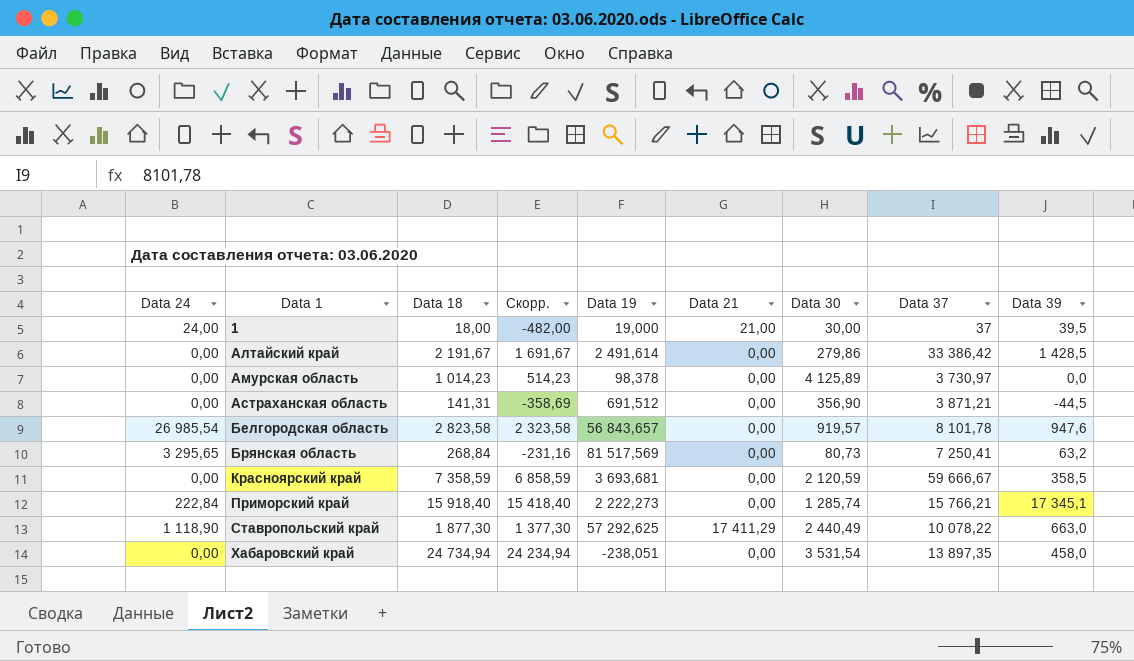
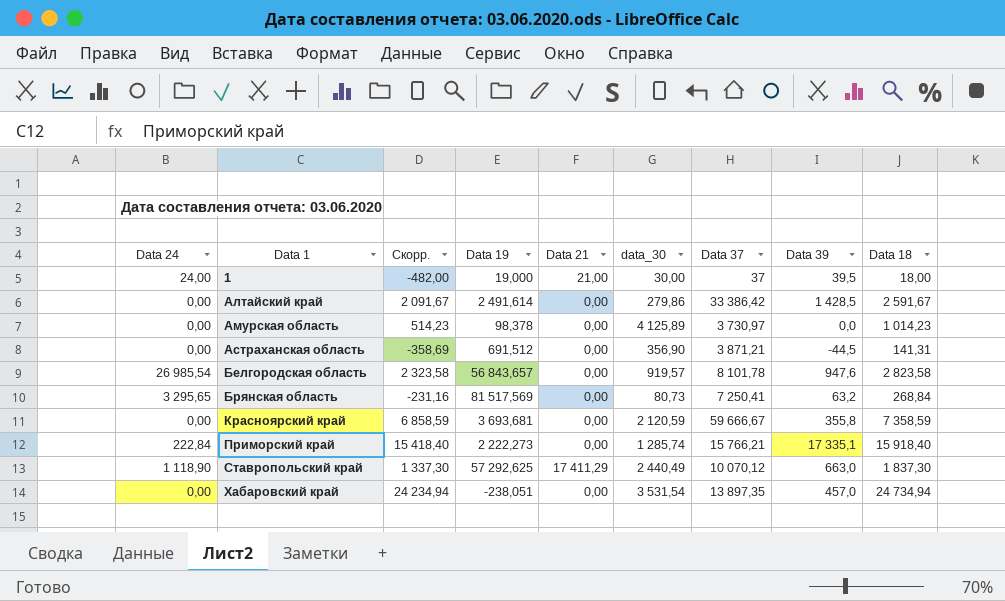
column name: Data 30 -> data_30
column Data 18 | position: 3 -> 9
Алтайский край | Скорр.: 1 691,67 -> 2 091,67
Алтайский край | Data 18: 2 191,67 -> 2 591,67
Красноярский край | Data 39: 358,5 -> 355,8
Приморский край | Data 39: 17 345,1 -> 17 335,1
Ставропольский край | Скорр.: 1 377,30 -> 1 337,30
Ставропольский край | Data 37: 10 078,22 -> 10 070,12
Ставропольский край | Data 18: 1 877,30 -> 1 837,30
Хабаровский край | Data 39: 458,0 -> 457,0

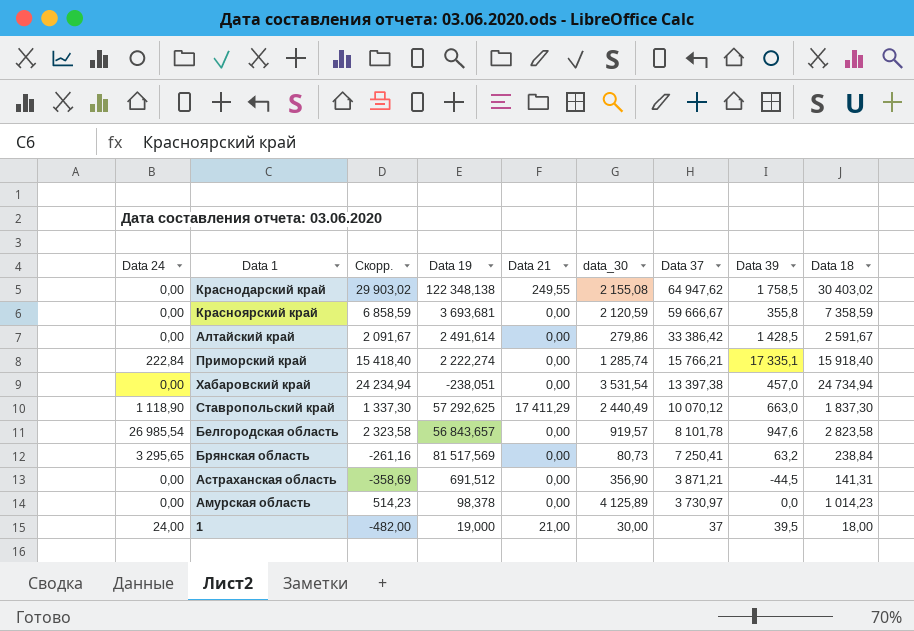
row order: Data 1 ascending -> Data 37 descending
row Краснодарский край: none -> 0,00 | 29 903,02 | 122 348,138 | 249,55 | 2 155,08 | 64 947,62 | 1 758,5 | 30 403,02
Приморский край | Data 19: 2 222,273 -> 2 222,274
Хабаровский край | Data 37: 13 897,35 -> 13 397,38
Брянская область | Скорр.: -231,16 -> -261,16
Брянская область | Data 18: 268,84 -> 238,84

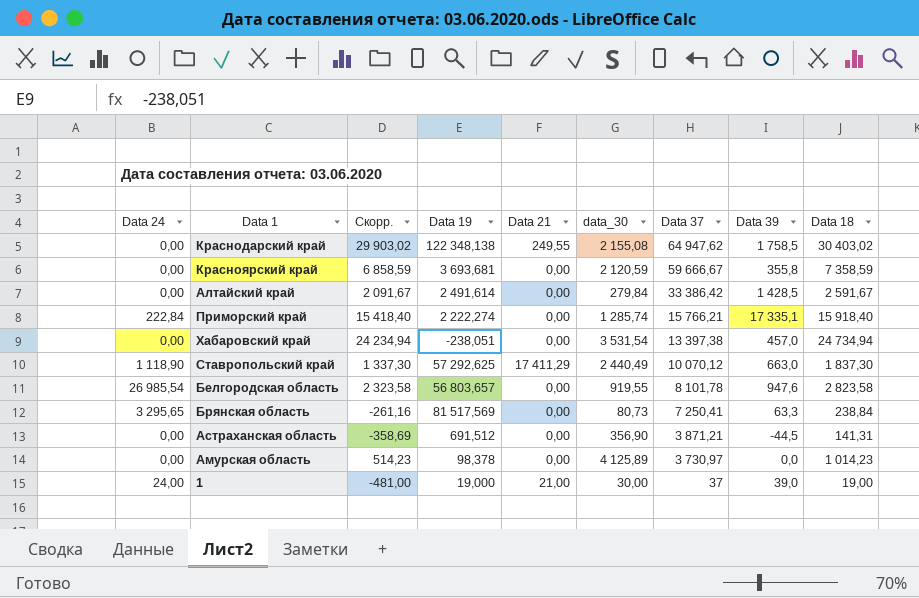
Алтайский край | data_30: 279,86 -> 279,84
Белгородская область | Data 19: 56 843,657 -> 56 803,657
Белгородская область | data_30: 919,57 -> 919,55
Брянская область | Data 39: 63,2 -> 63,3
1 | Скорр.: -482,00 -> -481,00
1 | Data 39: 39,5 -> 39,0
1 | Data 18: 18,00 -> 19,00

